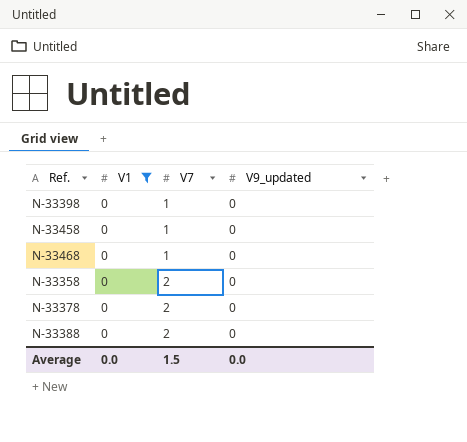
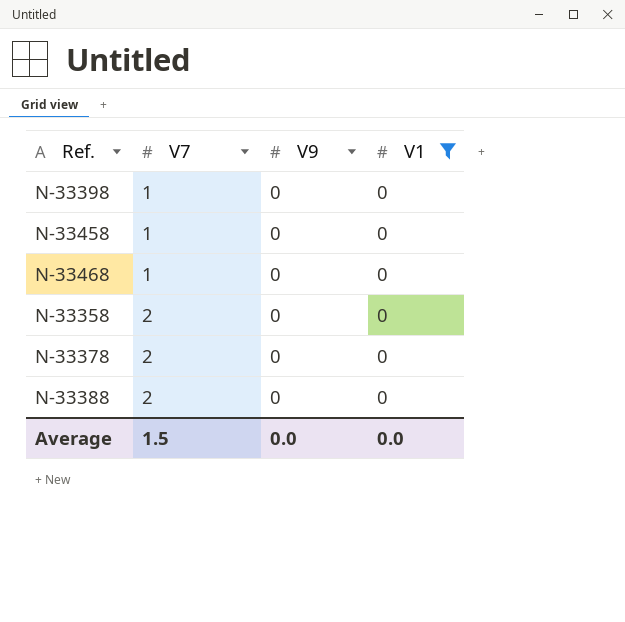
column name: V9_updated -> V9
column V1 | position: 2 -> 4

